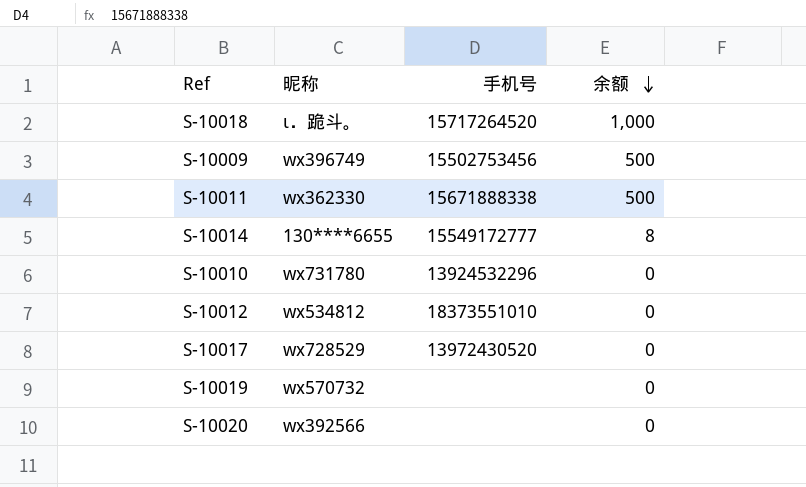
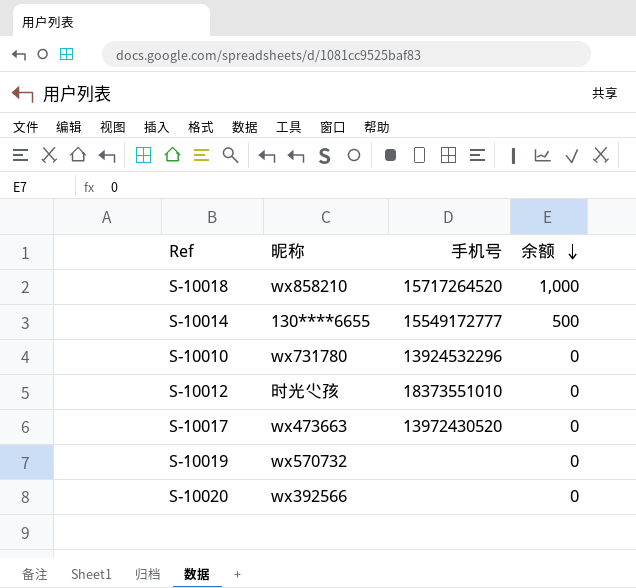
row S-10009: wx396749 | 15502753456 | 500 -> none
row S-10011: wx362330 | 15671888338 | 500 -> none
S-10018 | 昵称: ι．跪斗。 -> wx858210
S-10014 | 余额: 8 -> 500
S-10012 | 昵称: wx534812 -> 时光尐孩
S-10017 | 昵称: wx728529 -> wx473663

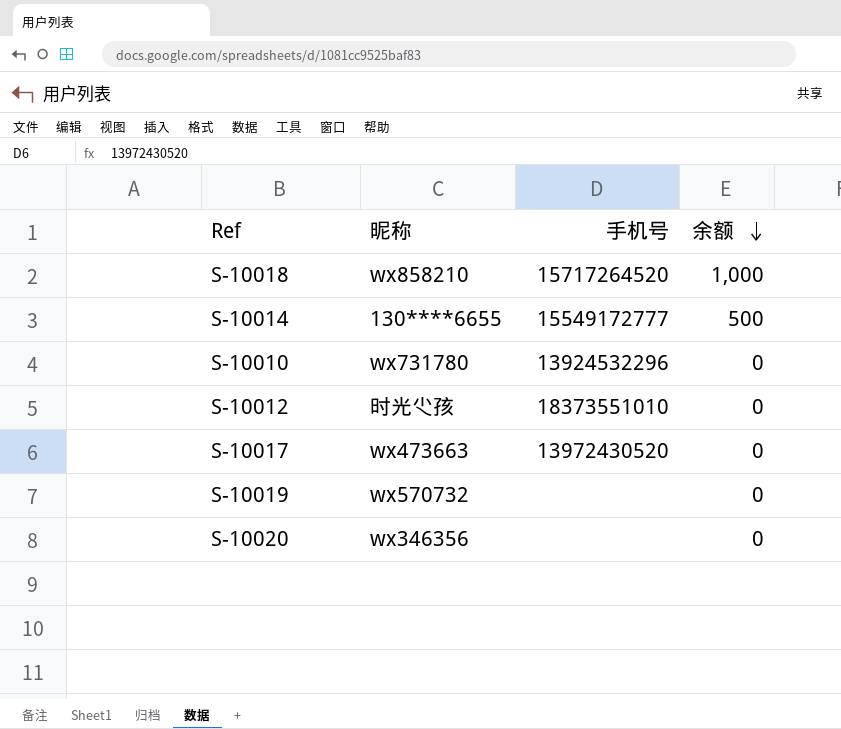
S-10020 | 昵称: wx392566 -> wx346356

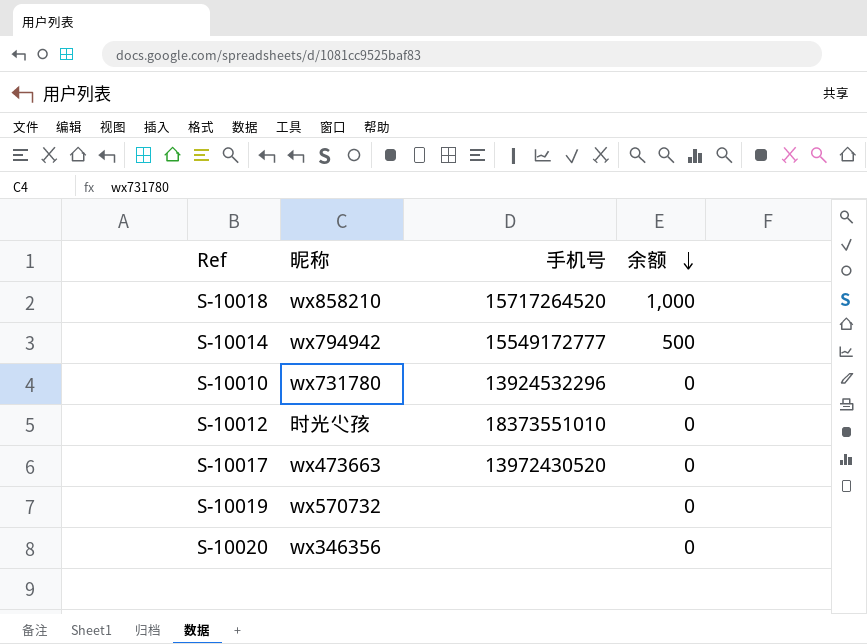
S-10014 | 昵称: 130****6655 -> wx794942

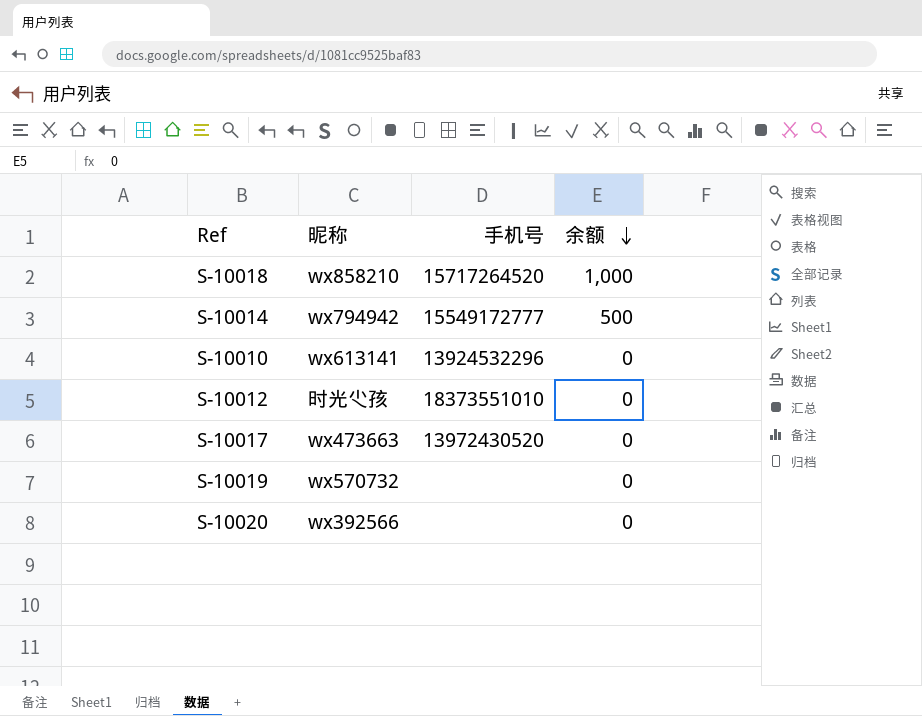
S-10010 | 昵称: wx731780 -> wx613141
S-10020 | 昵称: wx346356 -> wx392566

